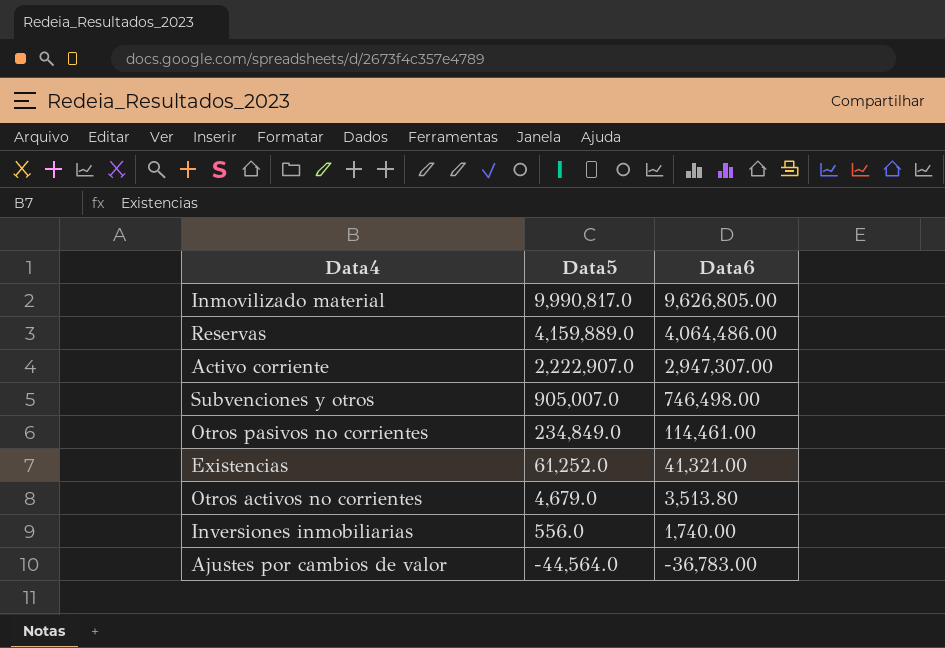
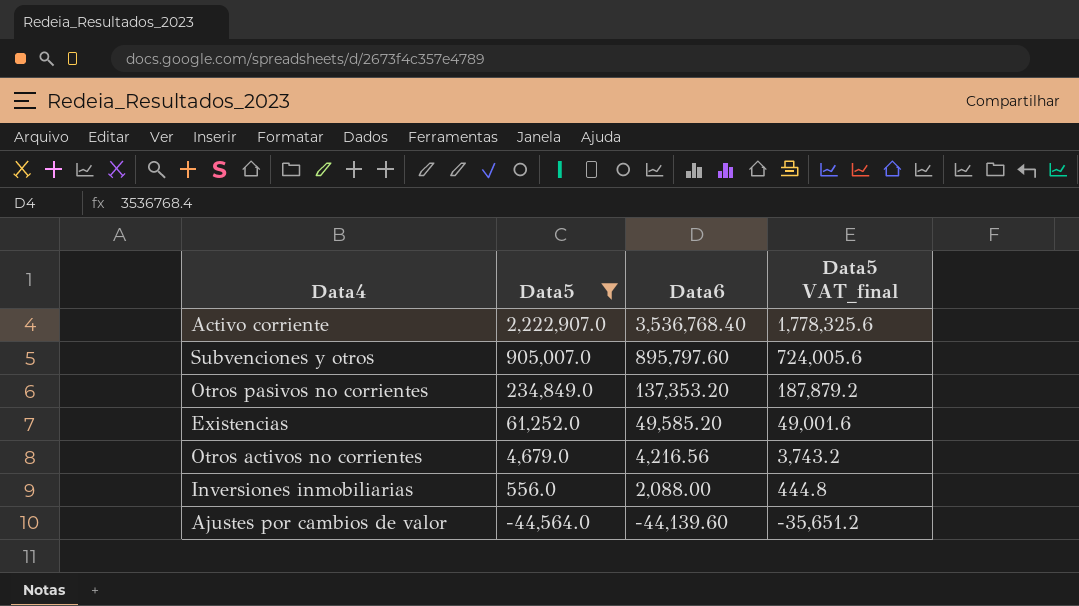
filter: none -> Data5 <= 2,222,907.0
column Data5 VAT_final | formula: none -> [Data5] * 0.8
Activo corriente | Data6: 2,947,307.00 -> 3,536,768.40
Subvenciones y otros | Data6: 746,498.00 -> 895,797.60
Otros pasivos no corrientes | Data6: 114,461.00 -> 137,353.20
Existencias | Data6: 41,321.00 -> 49,585.20
Otros activos no corrientes | Data6: 3,513.80 -> 4,216.56
Inversiones inmobiliarias | Data6: 1,740.00 -> 2,088.00
Ajustes por cambios de valor | Data6: -36,783.00 -> -44,139.60

